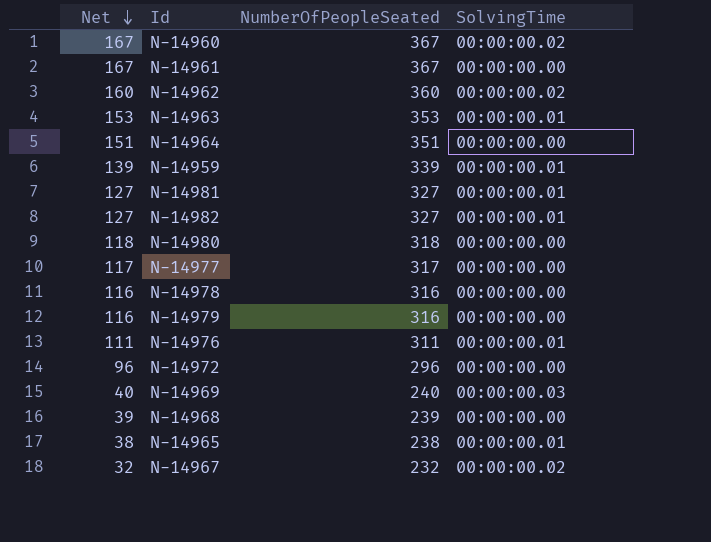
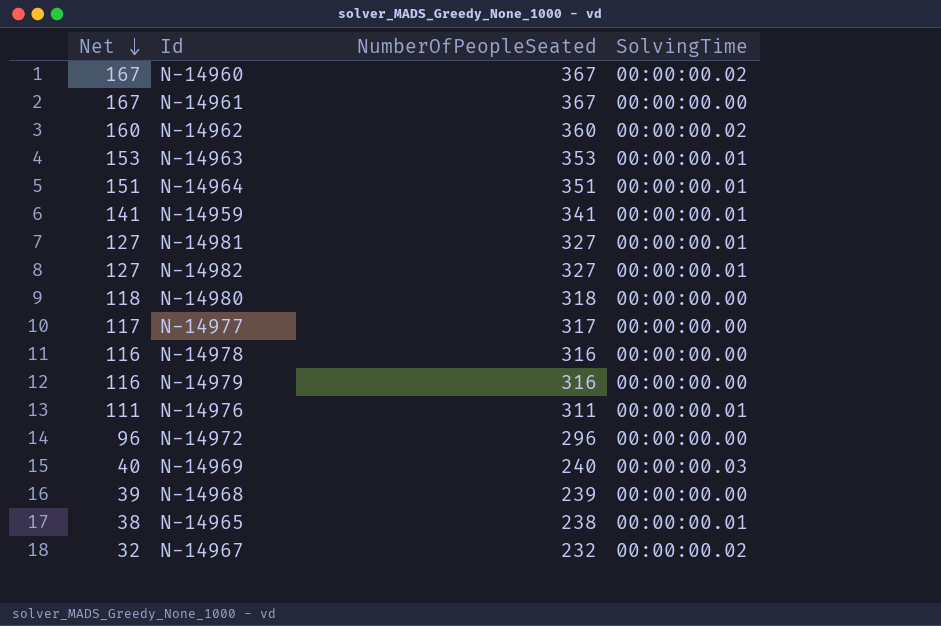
N-14964 | SolvingTime: 00:00:00.00 -> 00:00:00.01
N-14959 | Net: 139 -> 141
N-14959 | NumberOfPeopleSeated: 339 -> 341

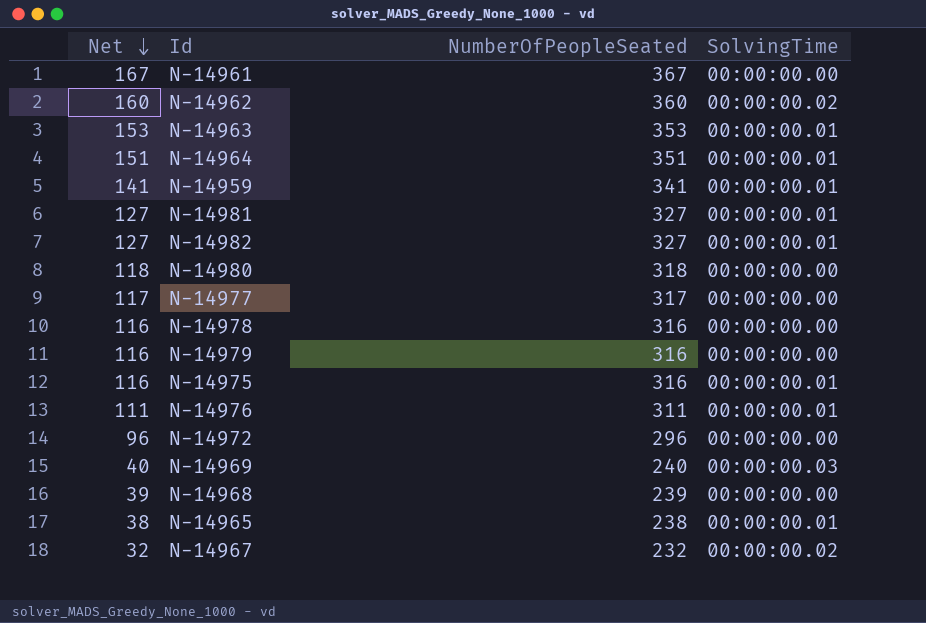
row N-14960: 167 | 367 | 00:00:00.02 -> none
row N-14975: none -> 116 | 316 | 00:00:00.01

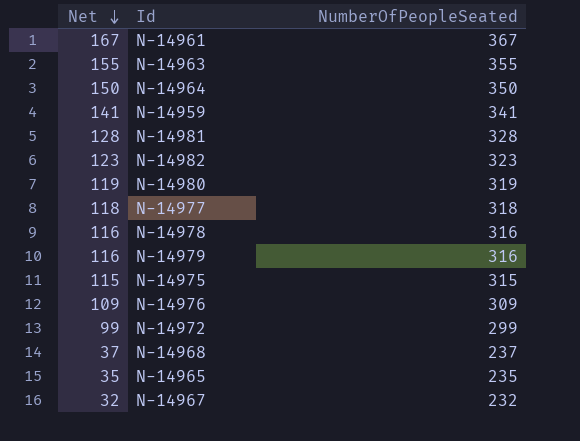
column SolvingTime | position: 4 -> none
row N-14962: 160 | 360 | 00:00:00.02 -> none
row N-14969: 40 | 240 | 00:00:00.03 -> none
N-14963 | Net: 153 -> 155
N-14963 | NumberOfPeopleSeated: 353 -> 355
N-14964 | Net: 151 -> 150
N-14964 | NumberOfPeopleSeated: 351 -> 350
N-14981 | Net: 127 -> 128
N-14981 | NumberOfPeopleSeated: 327 -> 328
N-14982 | Net: 127 -> 123
N-14982 | NumberOfPeopleSeated: 327 -> 323
N-14980 | Net: 118 -> 119
N-14980 | NumberOfPeopleSeated: 318 -> 319
N-14977 | Net: 117 -> 118
N-14977 | NumberOfPeopleSeated: 317 -> 318
N-14975 | Net: 116 -> 115
N-14975 | NumberOfPeopleSeated: 316 -> 315
N-14976 | Net: 111 -> 109
N-14976 | NumberOfPeopleSeated: 311 -> 309
N-14972 | Net: 96 -> 99
N-14972 | NumberOfPeopleSeated: 296 -> 299
N-14968 | Net: 39 -> 37
N-14968 | NumberOfPeopleSeated: 239 -> 237
N-14965 | Net: 38 -> 35
N-14965 | NumberOfPeopleSeated: 238 -> 235

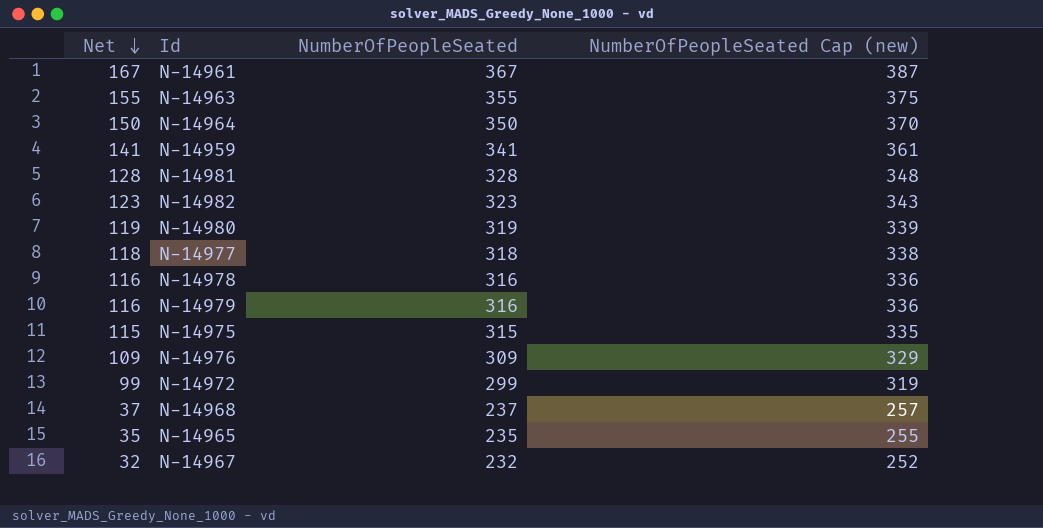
column NumberOfPeopleSeated Cap (new) | formula: none -> [NumberOfPeopleSeated] + 20

